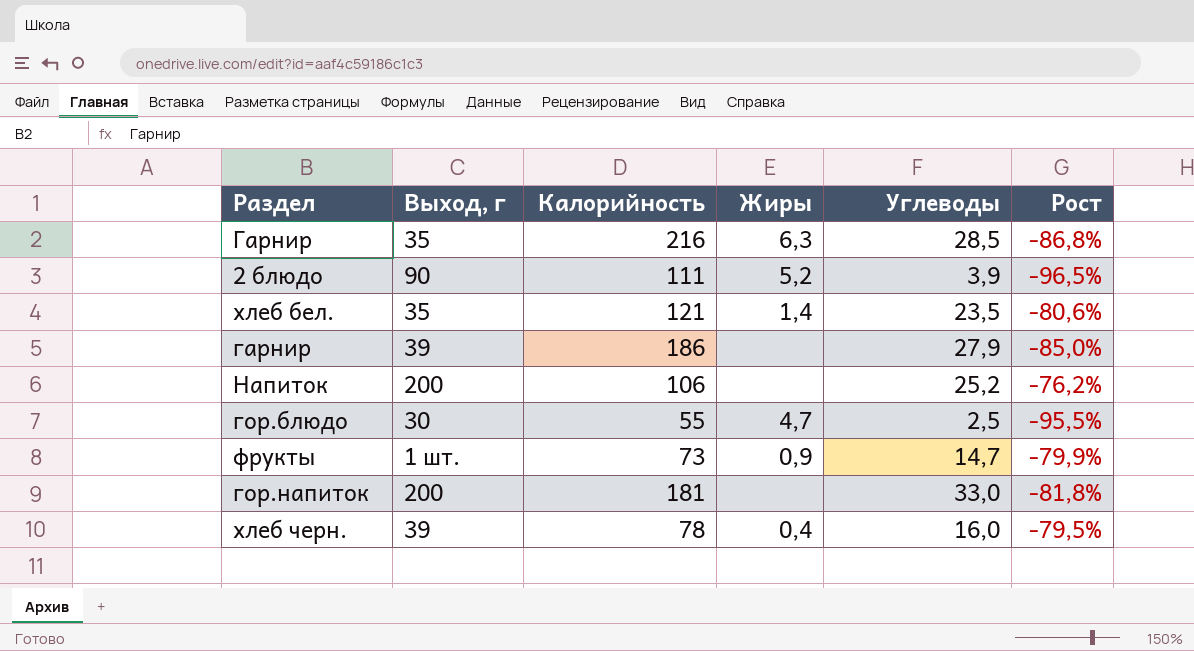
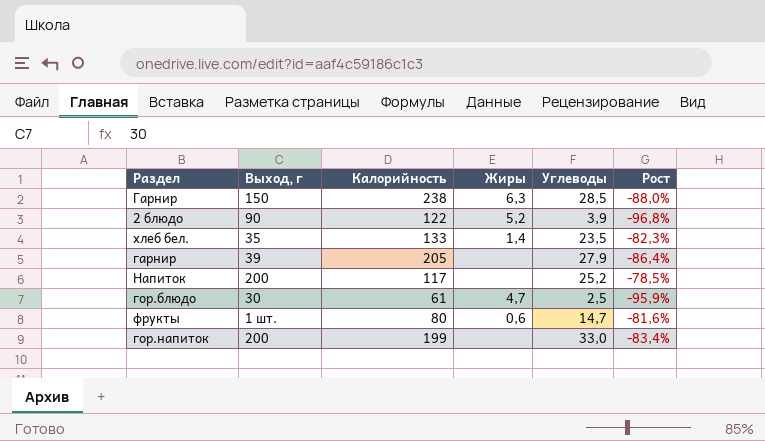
row хлеб черн.: 39 | 78 | 0,4 | 16,0 | -79,5% -> none
Гарнир | Выход, г: 35 -> 150
Гарнир | Калорийность: 216 -> 238
Гарнир | Рост: -86,8% -> -88,0%
2 блюдо | Калорийность: 111 -> 122
2 блюдо | Рост: -96,5% -> -96,8%
хлеб бел. | Калорийность: 121 -> 133
хлеб бел. | Рост: -80,6% -> -82,3%
гарнир | Калорийность: 186 -> 205
гарнир | Рост: -85,0% -> -86,4%
Напиток | Калорийность: 106 -> 117
Напиток | Рост: -76,2% -> -78,5%
гор.блюдо | Калорийность: 55 -> 61
гор.блюдо | Рост: -95,5% -> -95,9%
фрукты | Калорийность: 73 -> 80
фрукты | Жиры: 0,9 -> 0,6
фрукты | Рост: -79,9% -> -81,6%
гор.напиток | Калорийность: 181 -> 199
гор.напиток | Рост: -81,8% -> -83,4%

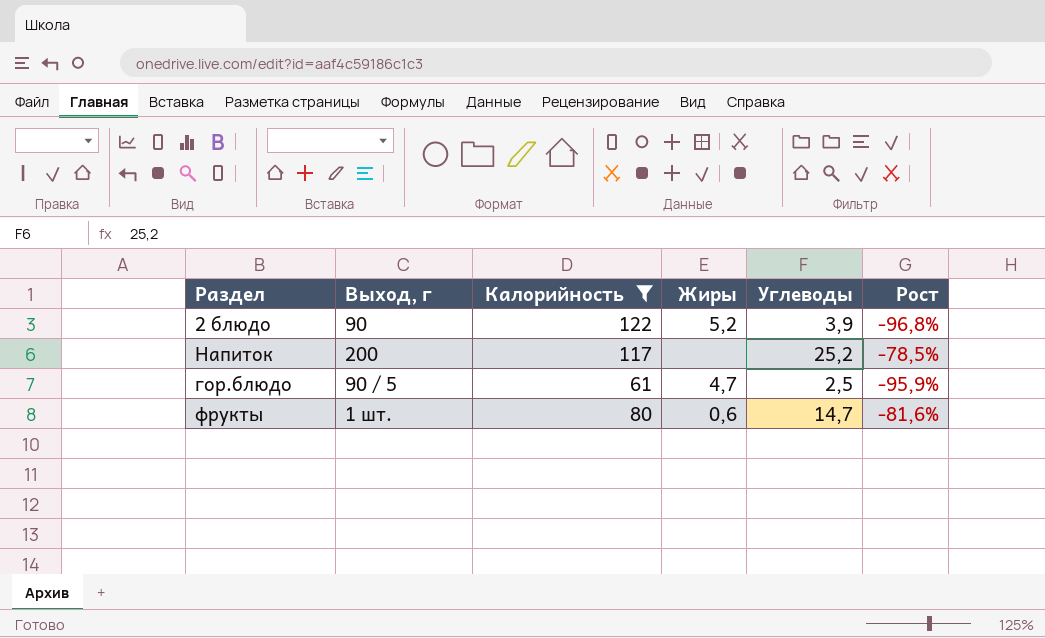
filter: none -> Калорийность <= 122
гор.блюдо | Выход, г: 30 -> 90 / 5

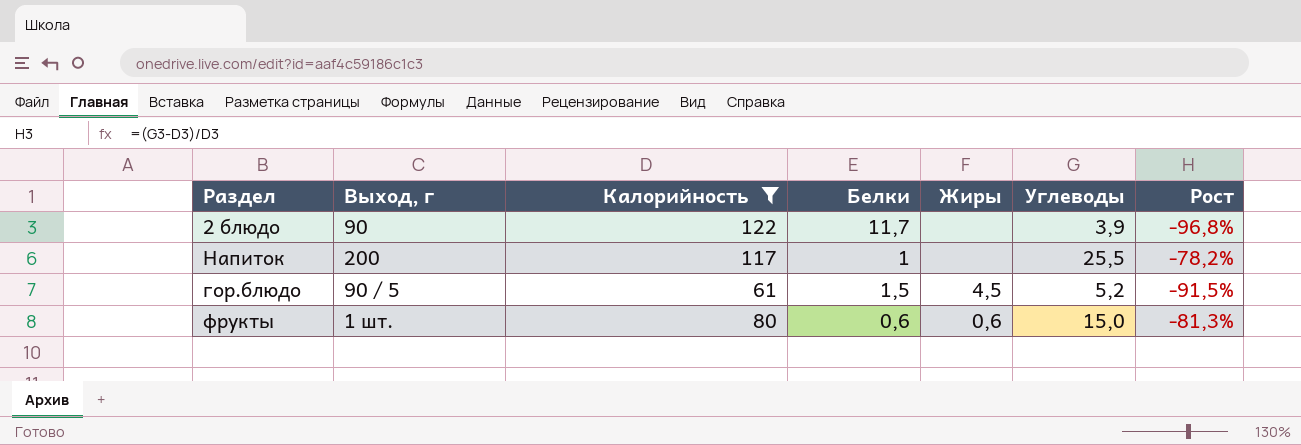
column Белки | position: none -> 4
2 блюдо | Жиры: 5,2 -> none
Напиток | Углеводы: 25,2 -> 25,5
Напиток | Рост: -78,5% -> -78,2%
гор.блюдо | Жиры: 4,7 -> 4,5
гор.блюдо | Углеводы: 2,5 -> 5,2
гор.блюдо | Рост: -95,9% -> -91,5%
фрукты | Углеводы: 14,7 -> 15,0
фрукты | Рост: -81,6% -> -81,3%

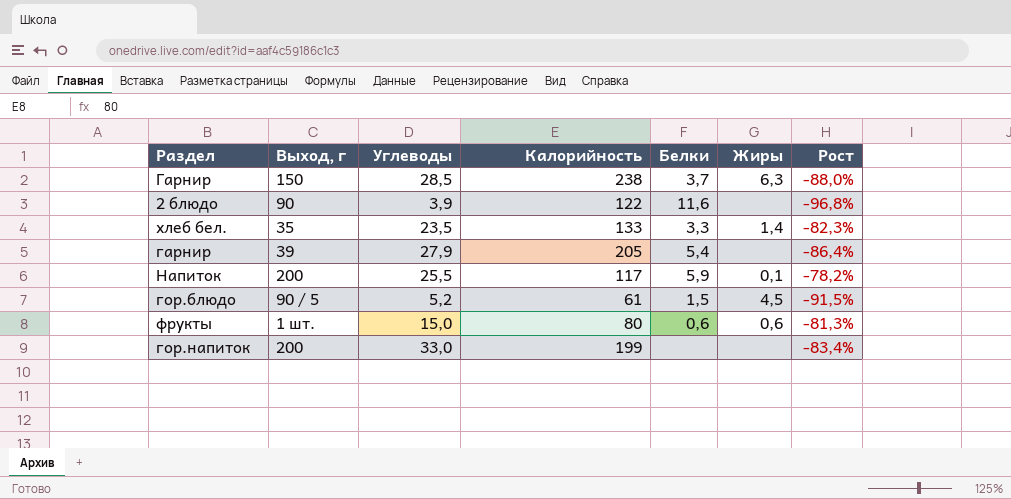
filter: Калорийность <= 122 -> none
column Углеводы | position: 6 -> 3
2 блюдо | Белки: 11,7 -> 11,6
Напиток | Белки: 1 -> 5,9
Напиток | Жиры: none -> 0,1

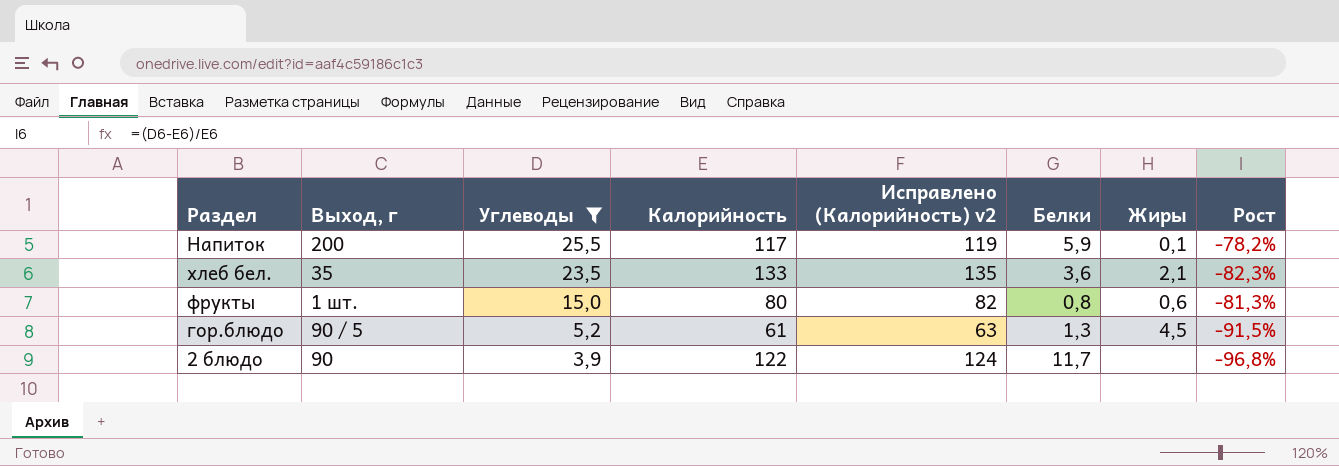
filter: none -> Углеводы <= 25,5
row order: none -> Углеводы descending
column Исправлено (Калорийность) v2 | formula: none -> [Калорийность] + 2
хлеб бел. | Белки: 3,3 -> 3,6
хлеб бел. | Жиры: 1,4 -> 2,1
фрукты | Белки: 0,6 -> 0,8
гор.блюдо | Белки: 1,5 -> 1,3
2 блюдо | Белки: 11,6 -> 11,7

